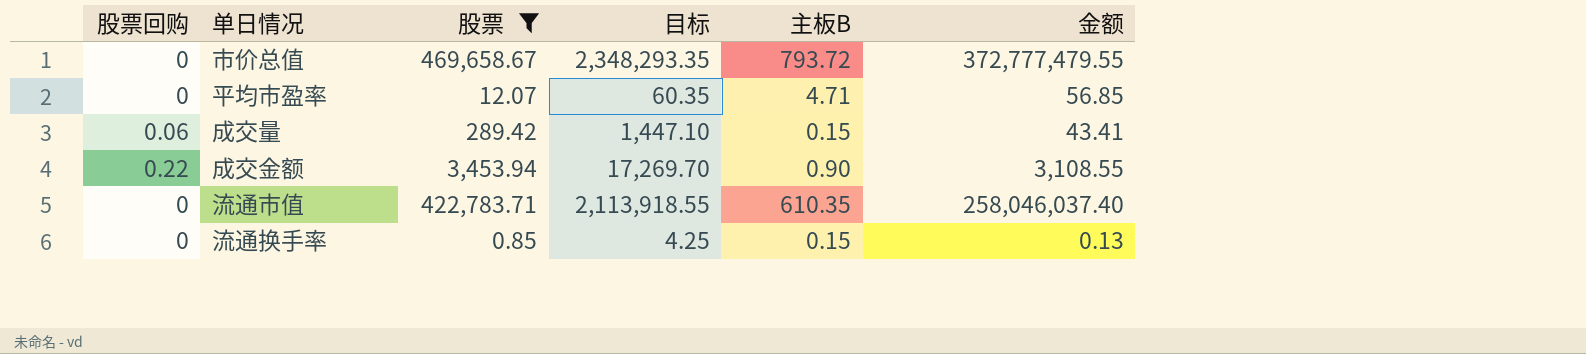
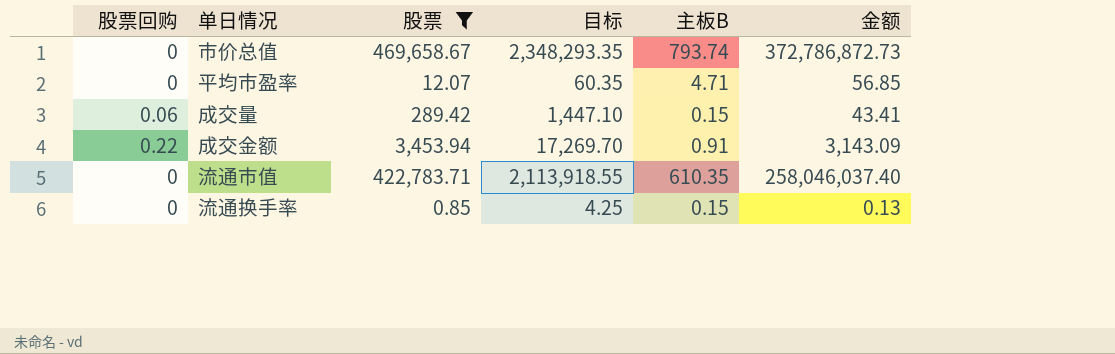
市价总值 | 主板B: 793.72 -> 793.74
市价总值 | 金额: 372,777,479.55 -> 372,786,872.73
成交金额 | 主板B: 0.90 -> 0.91
成交金额 | 金额: 3,108.55 -> 3,143.09

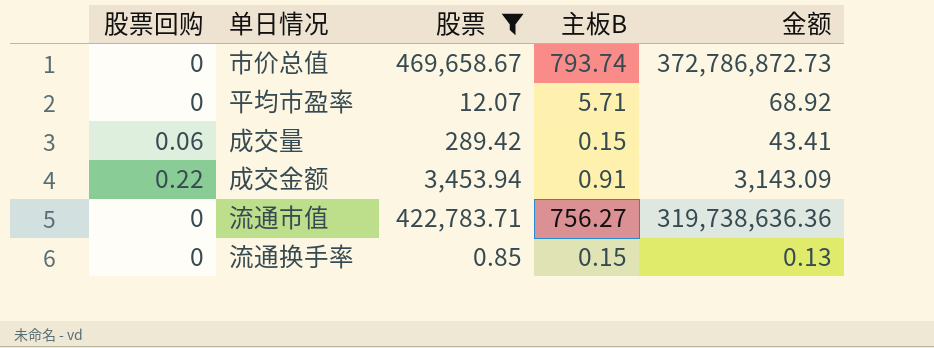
column 目标 | formula: [股票] * 5 -> none
平均市盈率 | 主板B: 4.71 -> 5.71
平均市盈率 | 金额: 56.85 -> 68.92
流通市值 | 主板B: 610.35 -> 756.27
流通市值 | 金额: 258,046,037.40 -> 319,738,636.36

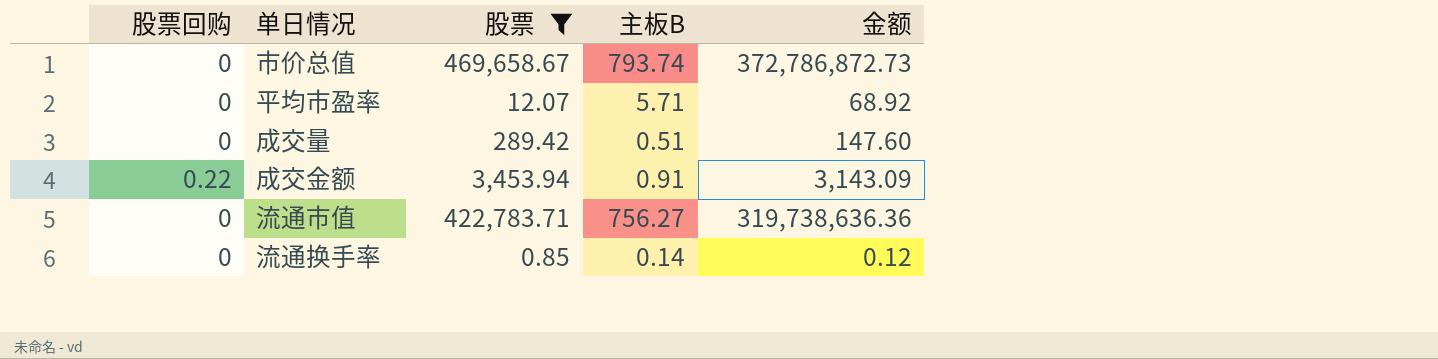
成交量 | 股票回购: 0.06 -> 0
成交量 | 主板B: 0.15 -> 0.51
成交量 | 金额: 43.41 -> 147.60
流通换手率 | 主板B: 0.15 -> 0.14
流通换手率 | 金额: 0.13 -> 0.12

